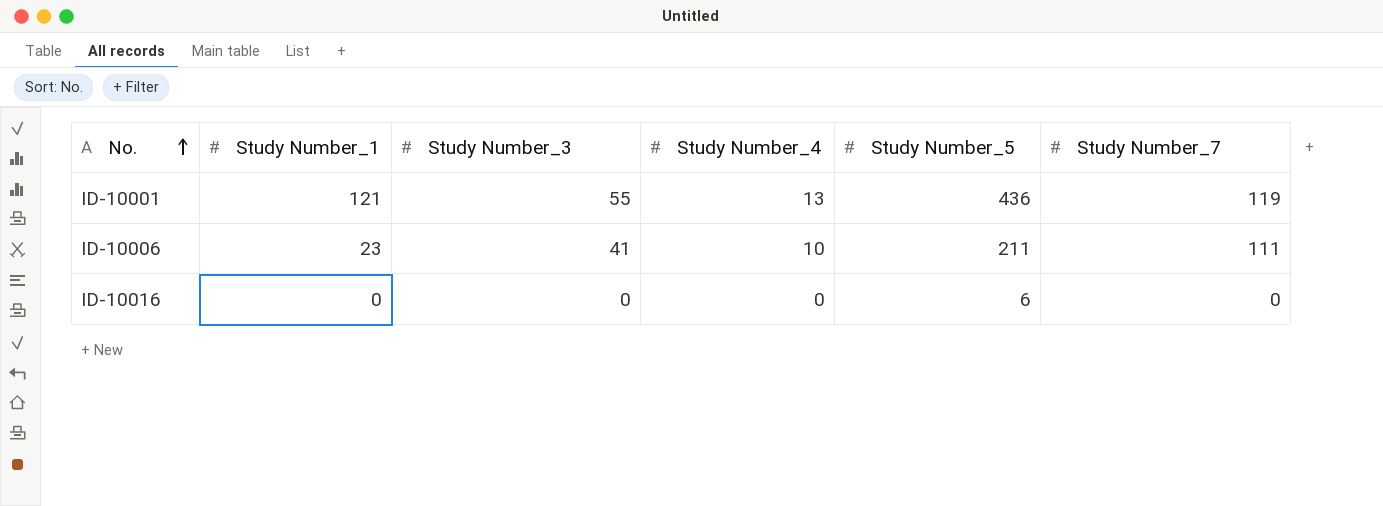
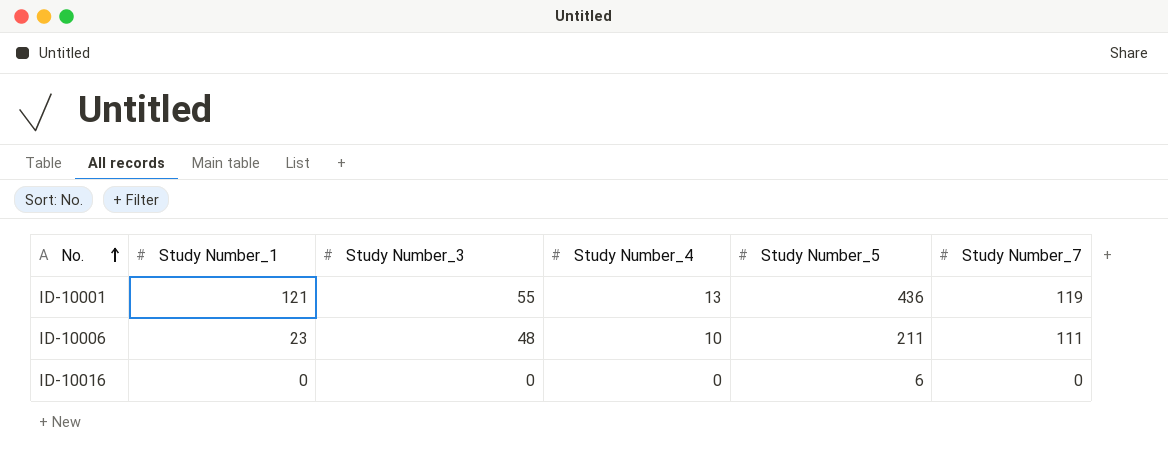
ID-10006 | Study Number_3: 41 -> 48

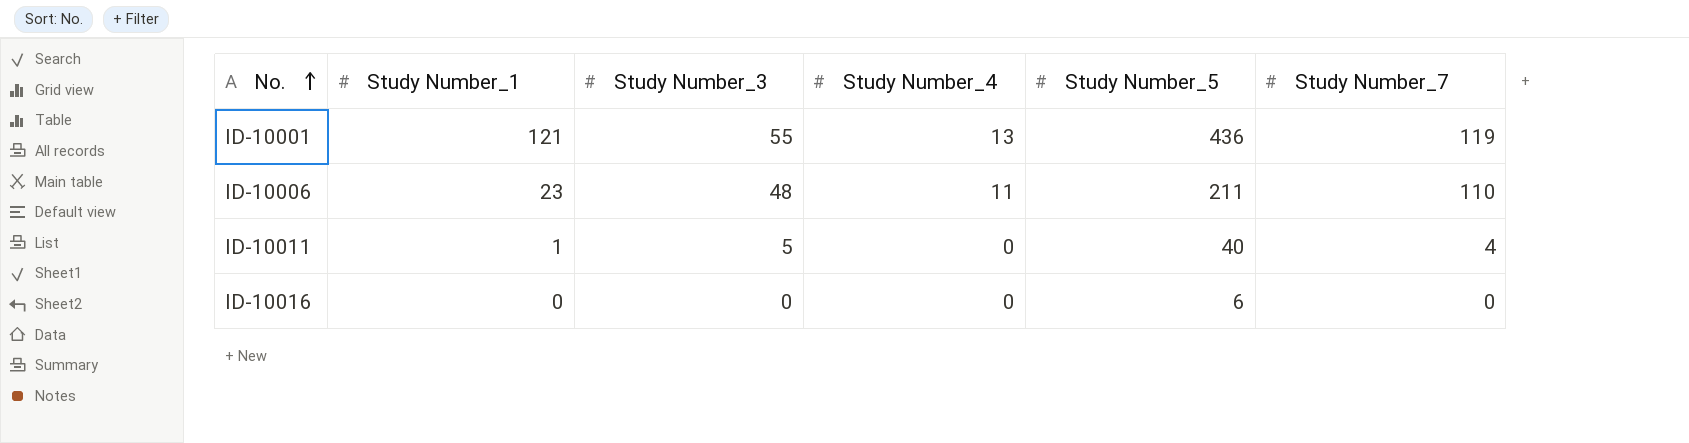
ID-10006 | Study Number_4: 10 -> 11
ID-10006 | Study Number_7: 111 -> 110
row ID-10011: none -> 1 | 5 | 0 | 40 | 4

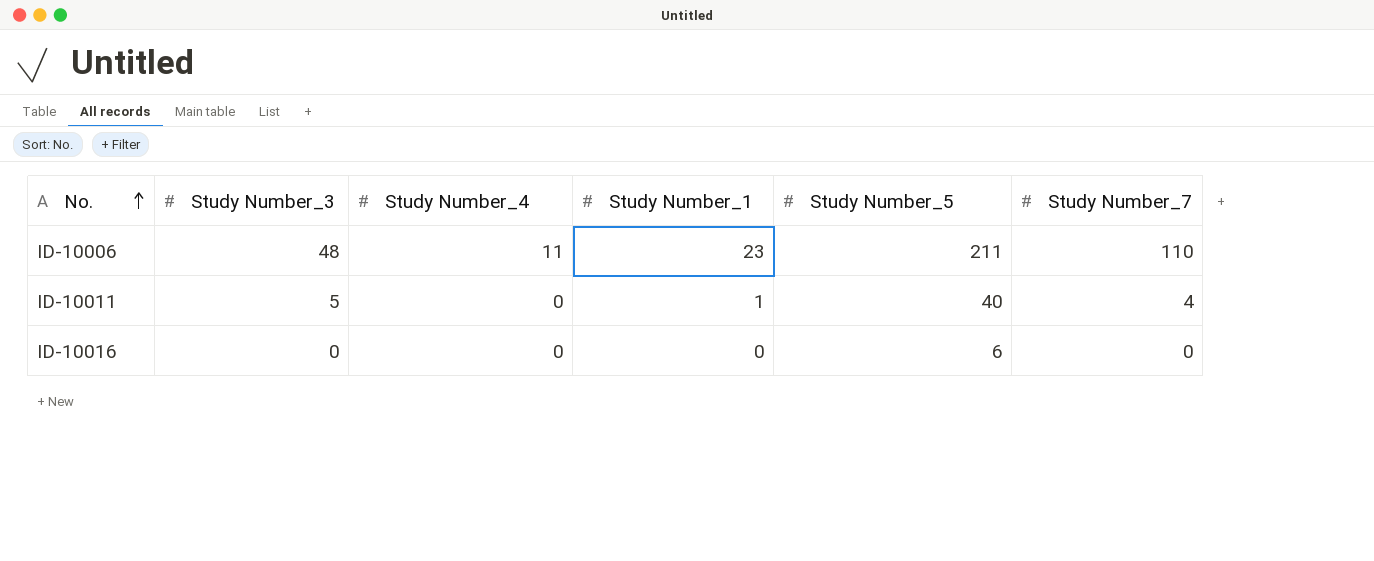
column Study Number_1 | position: 2 -> 4
row ID-10001: 121 | 55 | 13 | 436 | 119 -> none

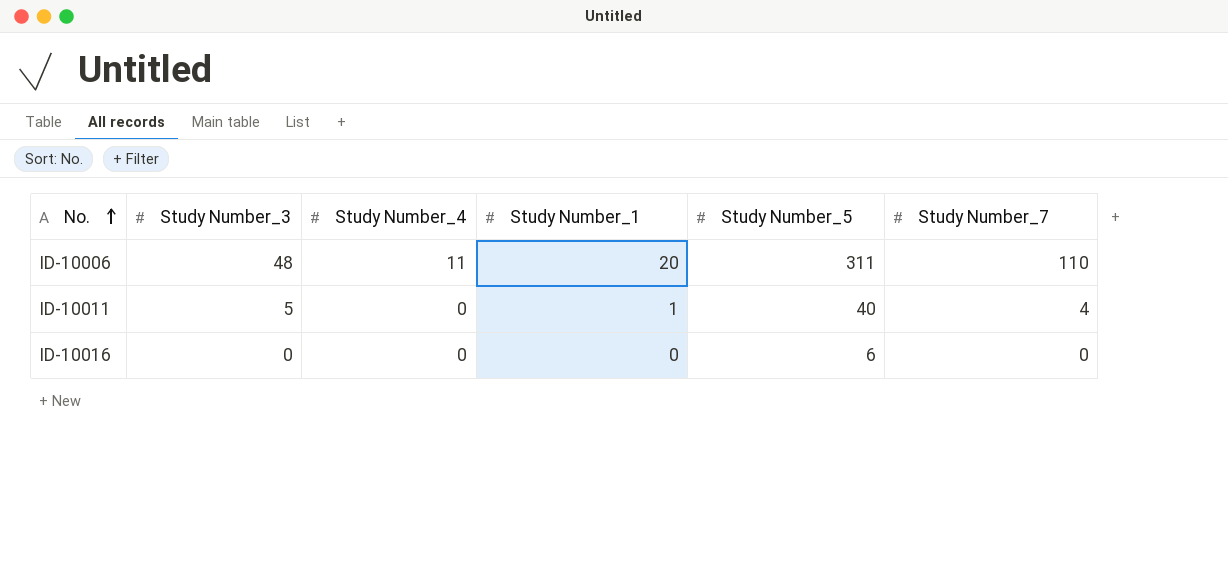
ID-10006 | Study Number_1: 23 -> 20
ID-10006 | Study Number_5: 211 -> 311

